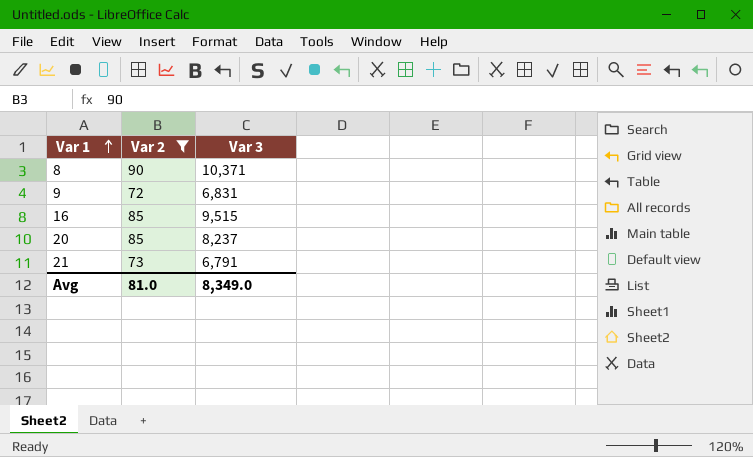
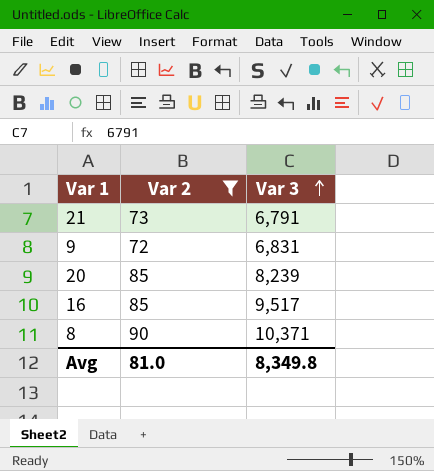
row order: Var 1 ascending -> Var 3 ascending
20 | Var 3: 8,237 -> 8,239
16 | Var 3: 9,515 -> 9,517
Avg | Var 3: 8,349.0 -> 8,349.8

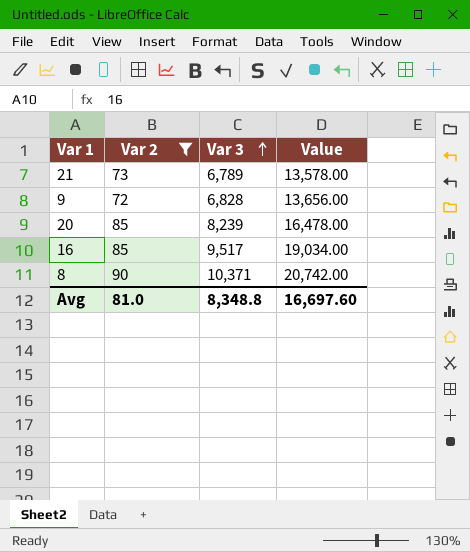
column Value | formula: none -> [Var 3] * 2
21 | Var 3: 6,791 -> 6,789
9 | Var 3: 6,831 -> 6,828
Avg | Var 3: 8,349.8 -> 8,348.8

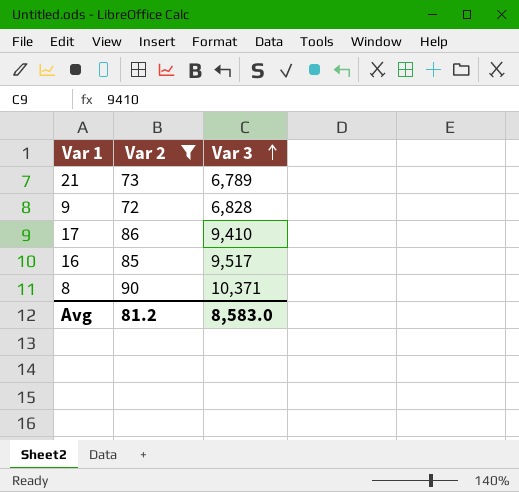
column Value | formula: [Var 3] * 2 -> none
row 20: 85 | 8,239 | 16,478.00 -> none
row 17: none -> 86 | 9,410
Avg | Var 2: 81.0 -> 81.2
Avg | Var 3: 8,348.8 -> 8,583.0

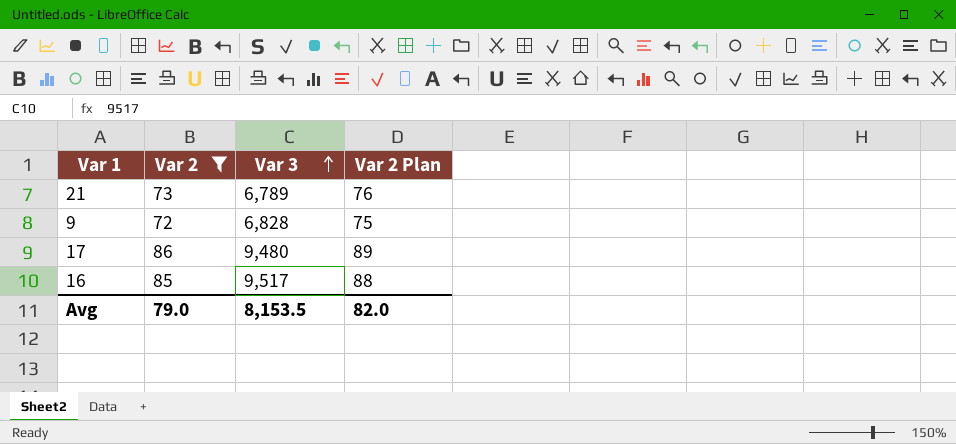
column Var 2 Plan | formula: none -> [Var 2] + 3
row 8: 90 | 10,371 -> none
17 | Var 3: 9,410 -> 9,480
Avg | Var 2: 81.2 -> 79.0
Avg | Var 3: 8,583.0 -> 8,153.5

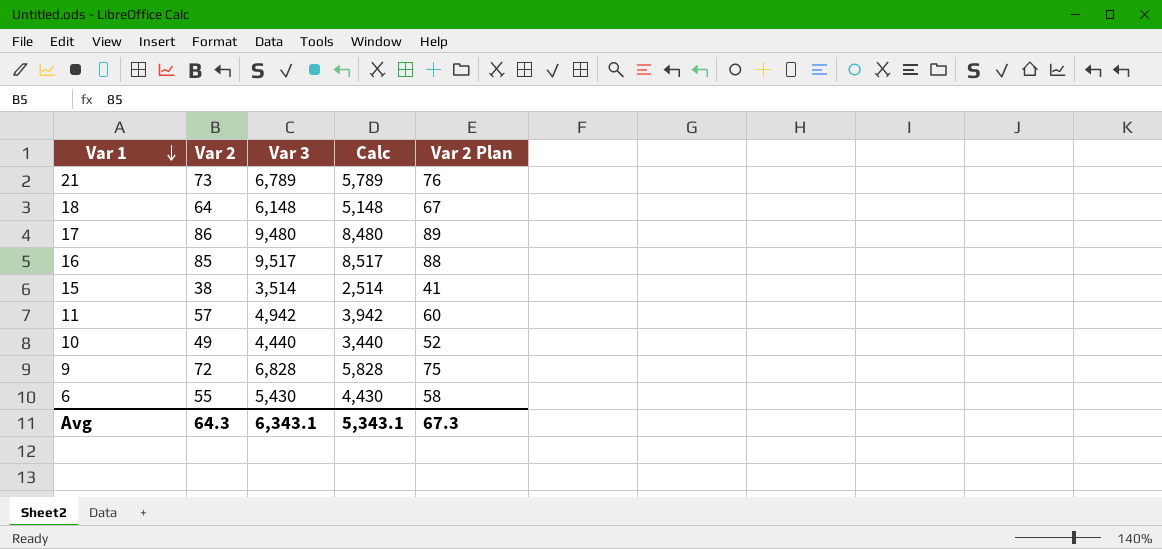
filter: Var 2 >= 72 -> none
row order: Var 3 ascending -> Var 1 descending
column Calc | formula: none -> [Var 3] - 1000
Avg | Var 2: 79.0 -> 64.3
Avg | Var 3: 8,153.5 -> 6,343.1
Avg | Var 2 Plan: 82.0 -> 67.3

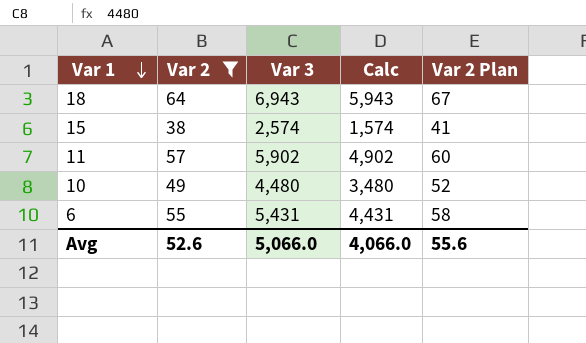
filter: none -> Var 2 <= 64
18 | Var 3: 6,148 -> 6,943
18 | Calc: 5,148 -> 5,943
15 | Var 3: 3,514 -> 2,574
15 | Calc: 2,514 -> 1,574
11 | Var 3: 4,942 -> 5,902
11 | Calc: 3,942 -> 4,902
10 | Var 3: 4,440 -> 4,480
10 | Calc: 3,440 -> 3,480
6 | Var 3: 5,430 -> 5,431
6 | Calc: 4,430 -> 4,431
Avg | Var 2: 64.3 -> 52.6
Avg | Var 3: 6,343.1 -> 5,066.0
Avg | Calc: 5,343.1 -> 4,066.0
Avg | Var 2 Plan: 67.3 -> 55.6

